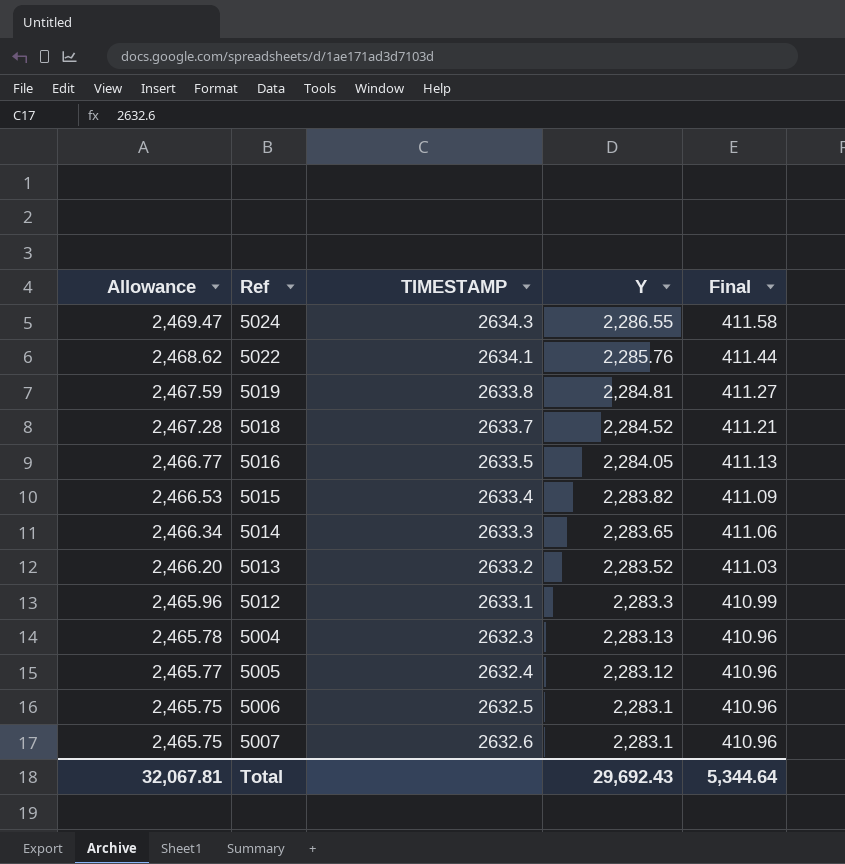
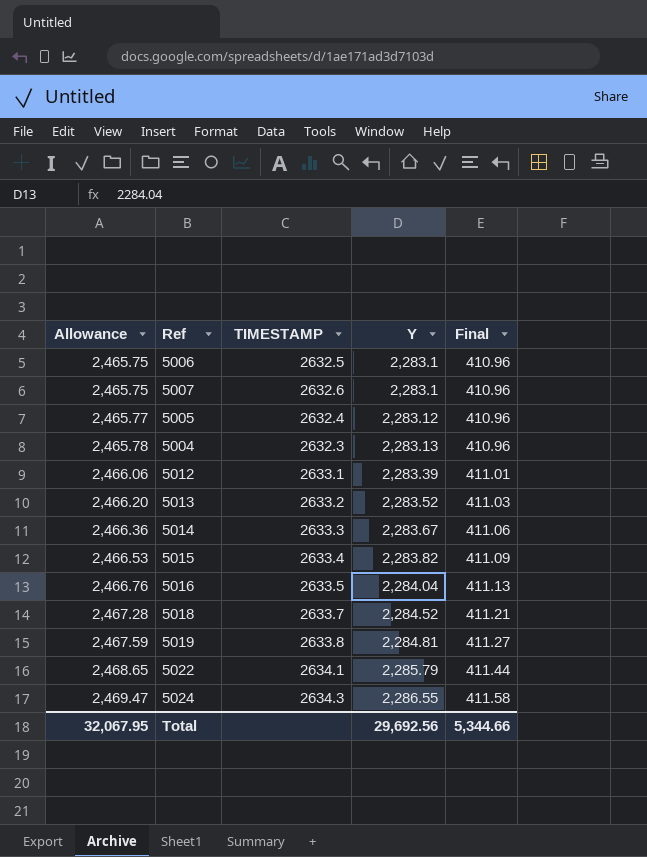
row order: Allowance descending -> Allowance ascending
5012 | Allowance: 2,465.96 -> 2,466.06
5012 | Y: 2,283.3 -> 2,283.39
5012 | Final: 410.99 -> 411.01
5014 | Allowance: 2,466.34 -> 2,466.36
5014 | Y: 2,283.65 -> 2,283.67
5016 | Allowance: 2,466.77 -> 2,466.76
5016 | Y: 2,284.05 -> 2,284.04
5022 | Allowance: 2,468.62 -> 2,468.65
5022 | Y: 2,285.76 -> 2,285.79
Total | Allowance: 32,067.81 -> 32,067.95
Total | Y: 29,692.43 -> 29,692.56
Total | Final: 5,344.64 -> 5,344.66

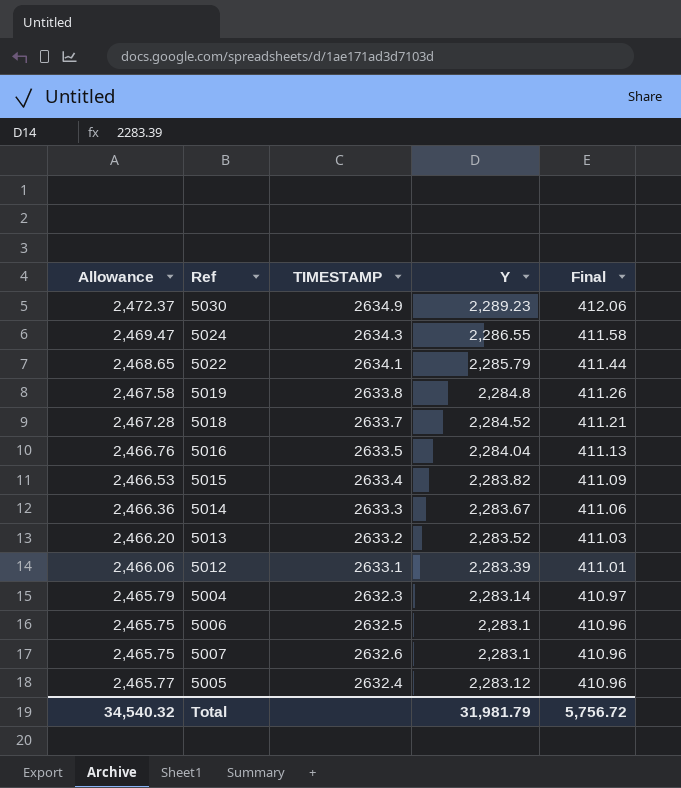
row order: Allowance ascending -> Final descending
row 5030: none -> 2,472.37 | 2634.9 | 2,289.23 | 412.06
5019 | Allowance: 2,467.59 -> 2,467.58
5019 | Y: 2,284.81 -> 2,284.8
5019 | Final: 411.27 -> 411.26
5004 | Allowance: 2,465.78 -> 2,465.79
5004 | Y: 2,283.13 -> 2,283.14
5004 | Final: 410.96 -> 410.97
Total | Allowance: 32,067.95 -> 34,540.32
Total | Y: 29,692.56 -> 31,981.79
Total | Final: 5,344.66 -> 5,756.72

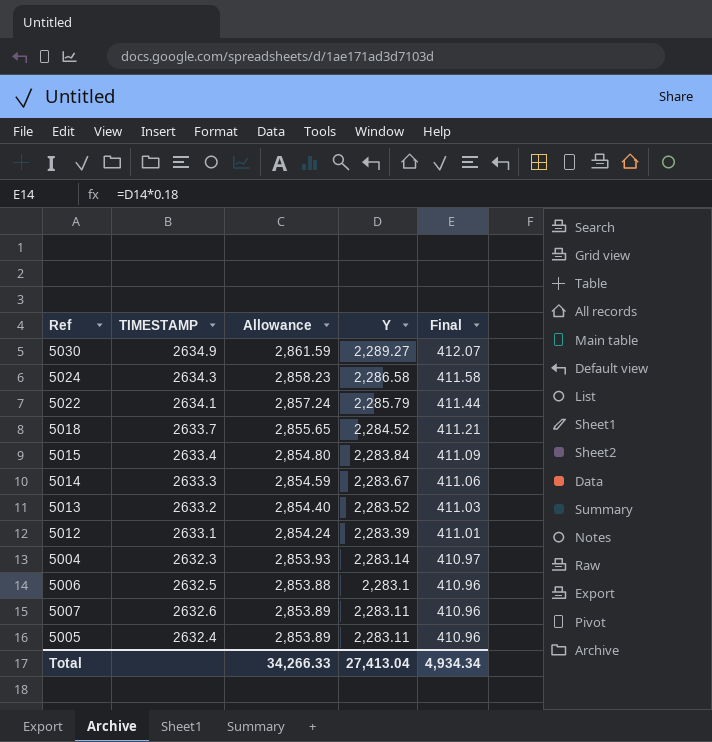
column Allowance | formula: [Y] * 1.08 -> [Y] * 1.25
column Allowance | position: 1 -> 3
row 5019: 2,467.58 | 2633.8 | 2,284.8 | 411.26 -> none
row 5016: 2,466.76 | 2633.5 | 2,284.04 | 411.13 -> none
5030 | Y: 2,289.23 -> 2,289.27
5030 | Final: 412.06 -> 412.07
5024 | Y: 2,286.55 -> 2,286.58
5015 | Y: 2,283.82 -> 2,283.84
5007 | Y: 2,283.1 -> 2,283.11
5005 | Y: 2,283.12 -> 2,283.11
Total | Allowance: 34,540.32 -> 34,266.33
Total | Y: 31,981.79 -> 27,413.04
Total | Final: 5,756.72 -> 4,934.34

